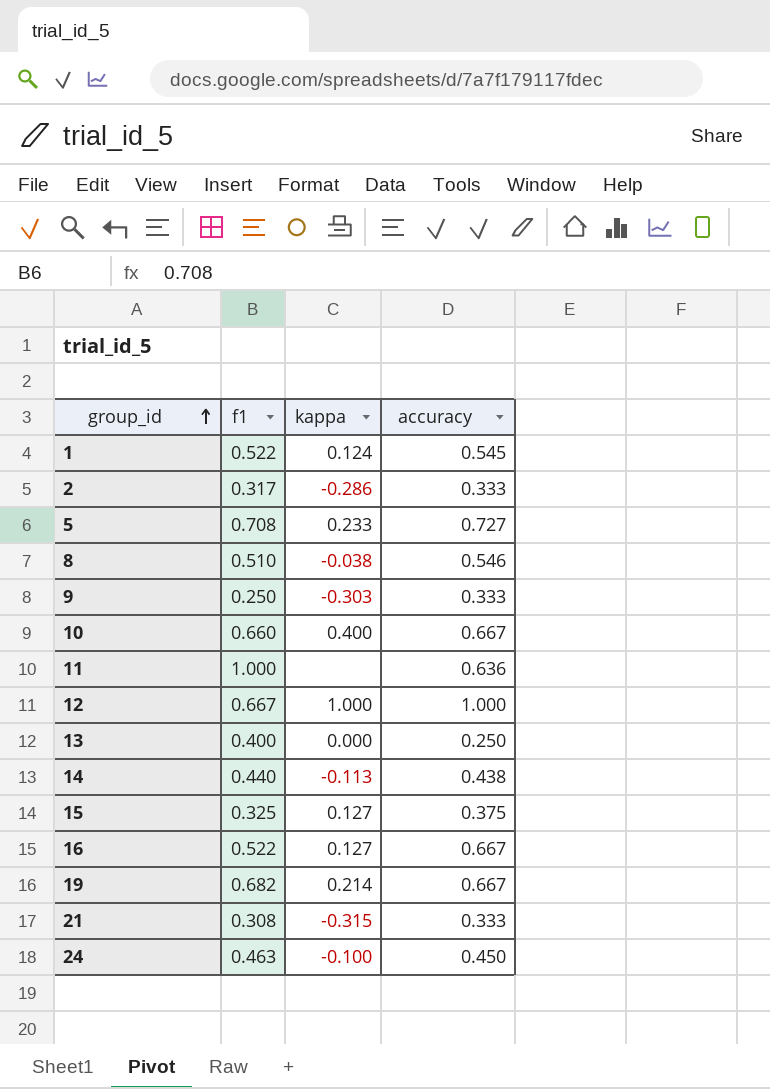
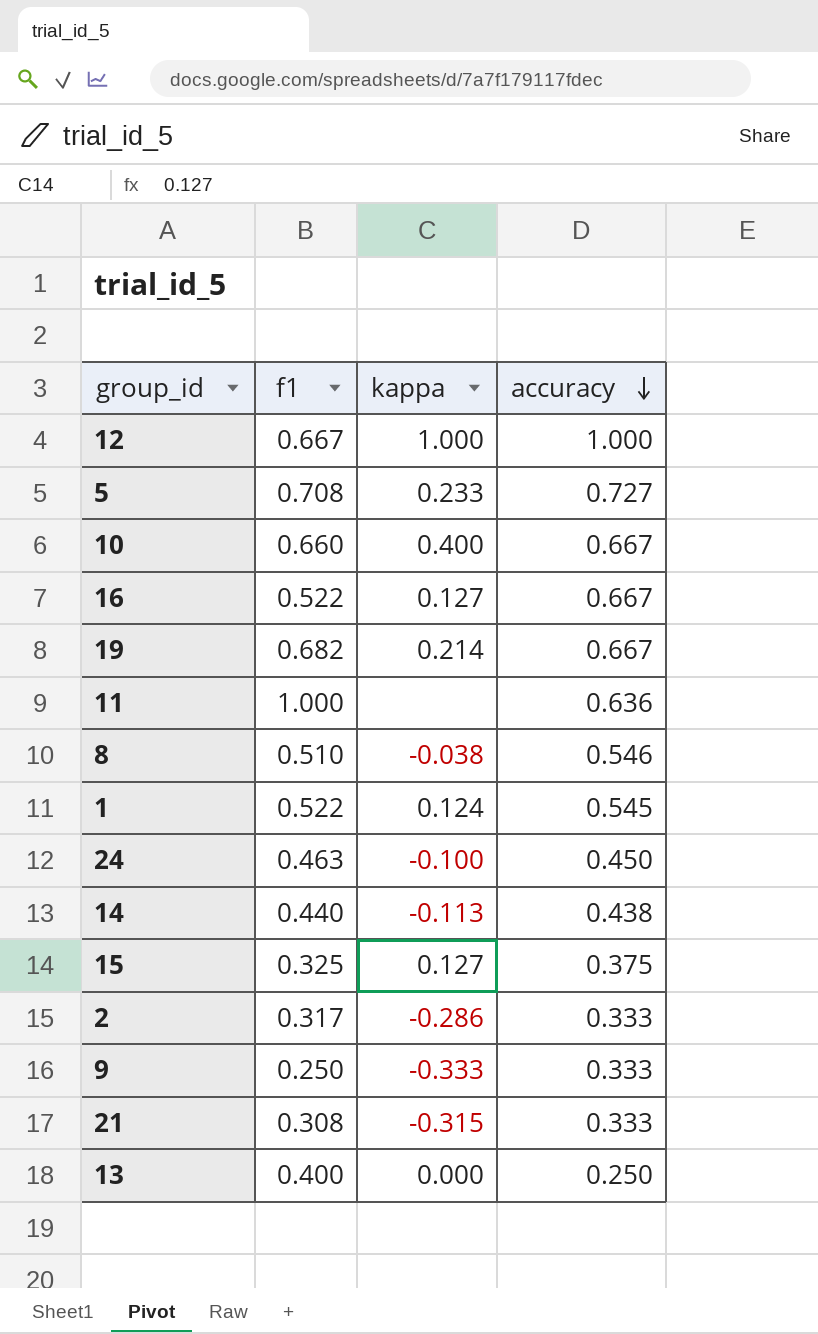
row order: group_id ascending -> accuracy descending
9 | kappa: -0.303 -> -0.333

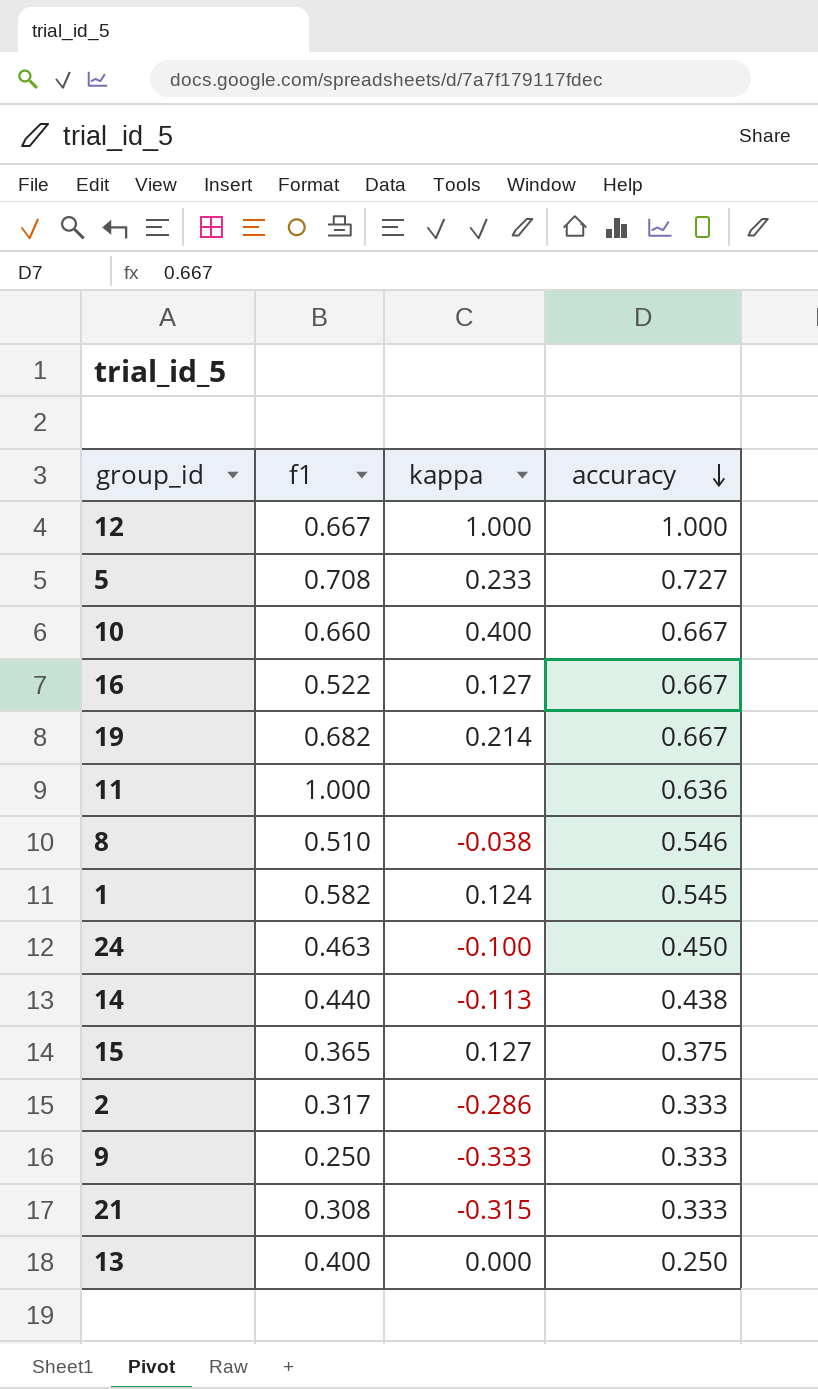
1 | f1: 0.522 -> 0.582
15 | f1: 0.325 -> 0.365

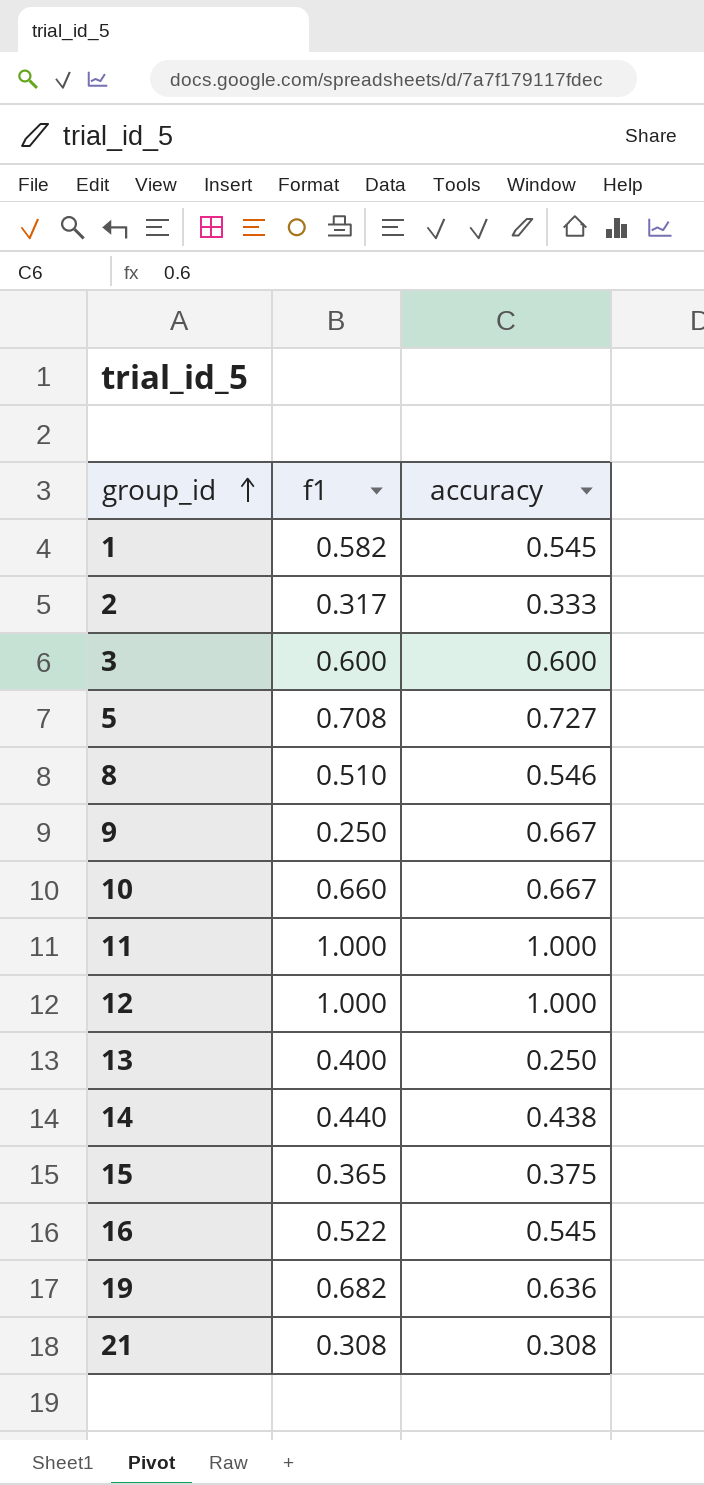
row order: accuracy descending -> group_id ascending
column kappa | position: 3 -> none
row 24: 0.463 | -0.100 | 0.450 -> none
row 3: none -> 0.600 | 0.600
9 | accuracy: 0.333 -> 0.667
11 | accuracy: 0.636 -> 1.000
12 | f1: 0.667 -> 1.000
16 | accuracy: 0.667 -> 0.545
19 | accuracy: 0.667 -> 0.636
21 | accuracy: 0.333 -> 0.308

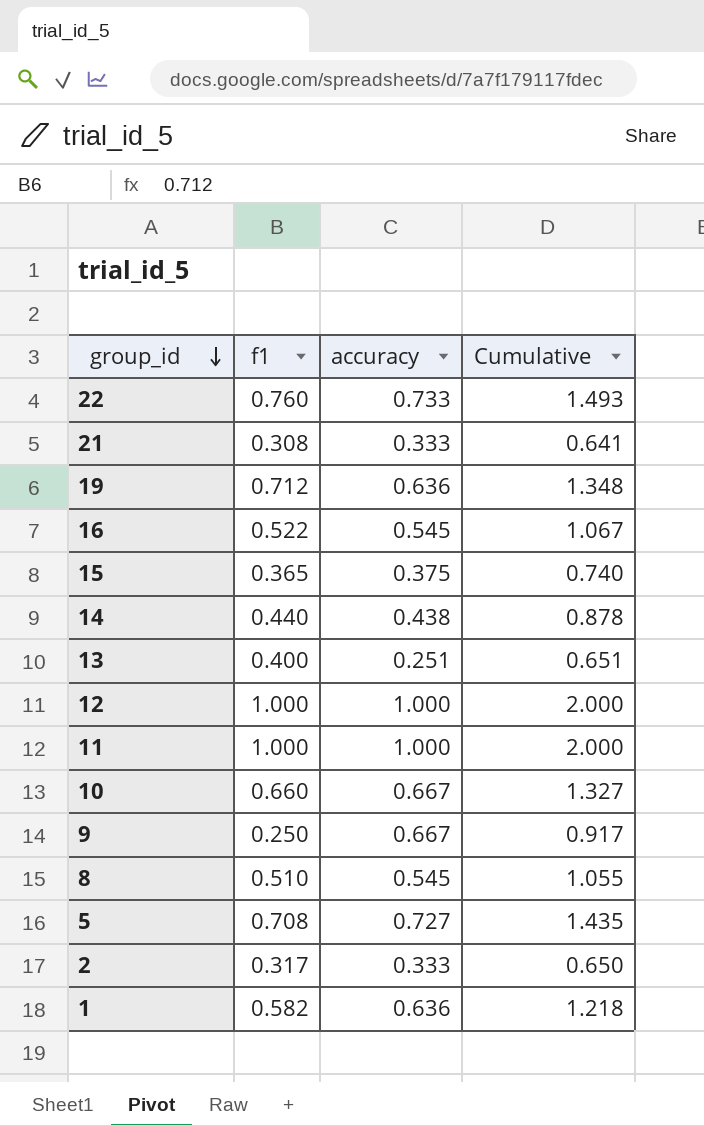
row order: group_id ascending -> group_id descending
column Cumulative | formula: none -> [f1] + [accuracy]
row 3: 0.600 | 0.600 -> none
row 22: none -> 0.760 | 0.733 | 1.493
21 | accuracy: 0.308 -> 0.333
19 | f1: 0.682 -> 0.712
13 | accuracy: 0.250 -> 0.251
8 | accuracy: 0.546 -> 0.545
1 | accuracy: 0.545 -> 0.636

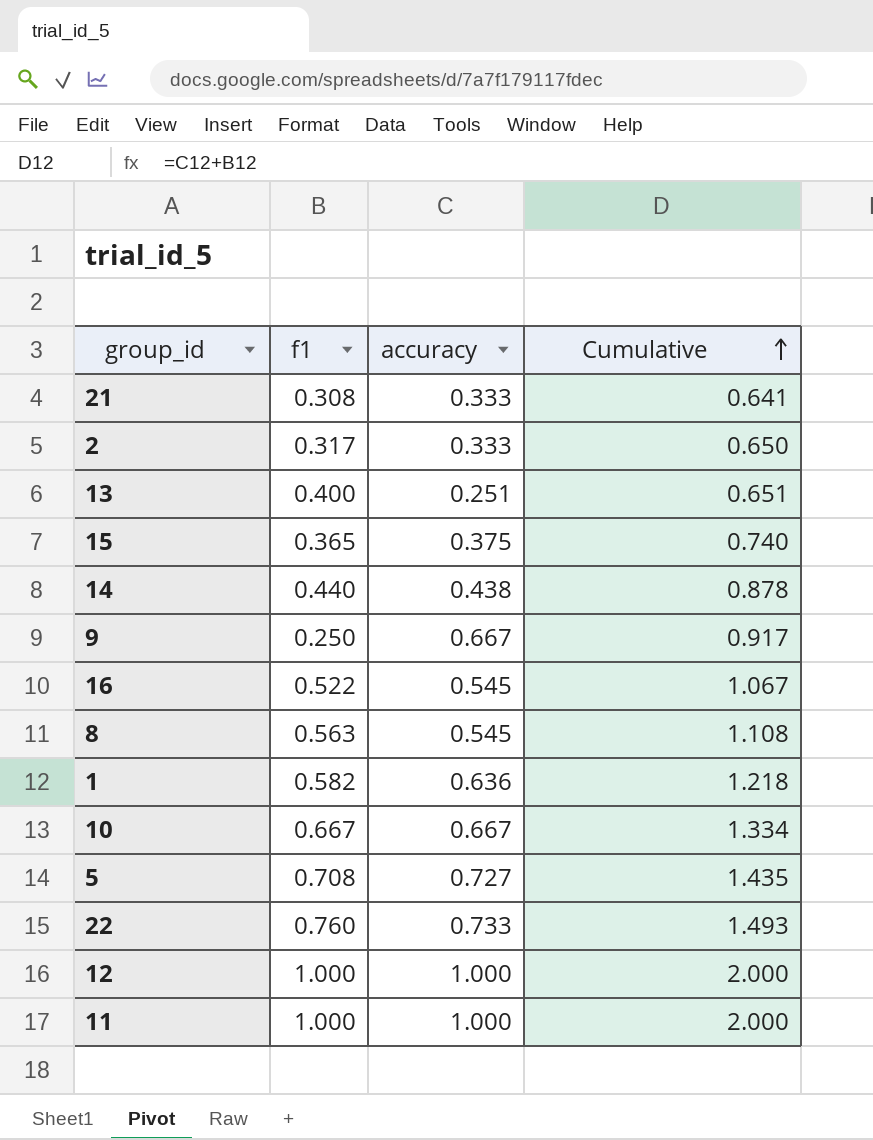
row order: group_id descending -> Cumulative ascending
row 19: 0.712 | 0.636 | 1.348 -> none
8 | f1: 0.510 -> 0.563
8 | Cumulative: 1.055 -> 1.108
10 | f1: 0.660 -> 0.667
10 | Cumulative: 1.327 -> 1.334

